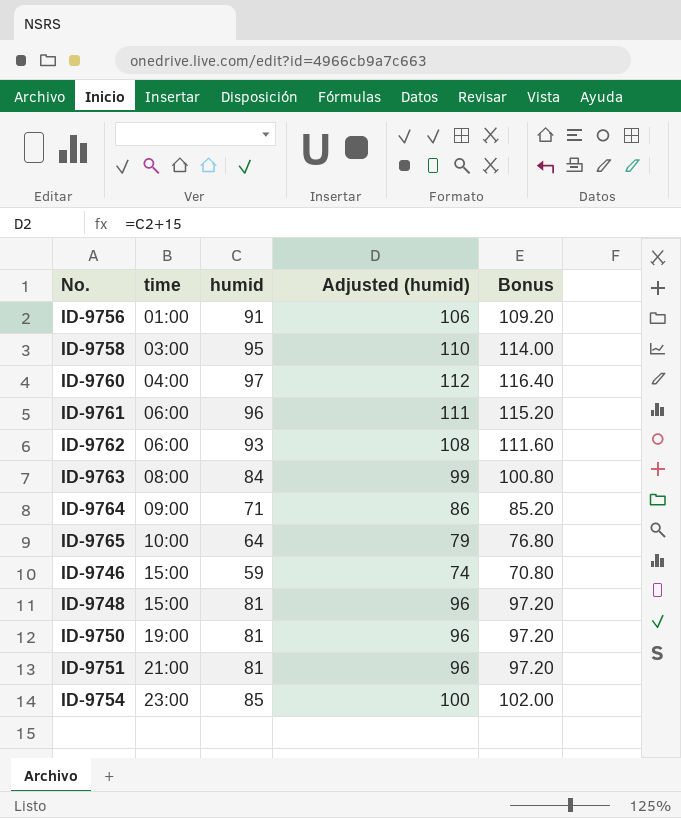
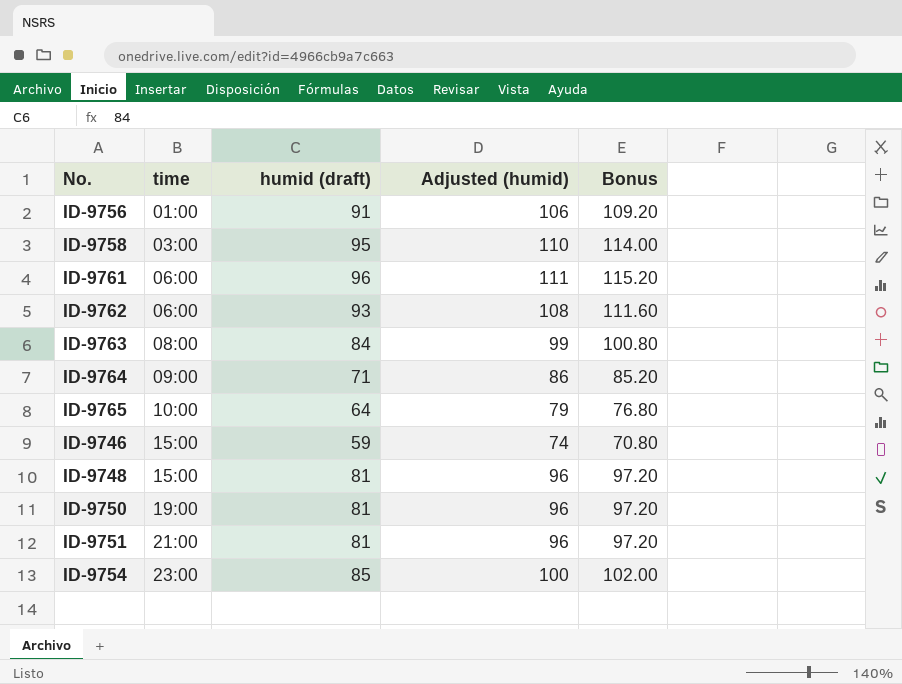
column name: humid -> humid (draft)
row ID-9760: 04:00 | 97 | 112 | 116.40 -> none

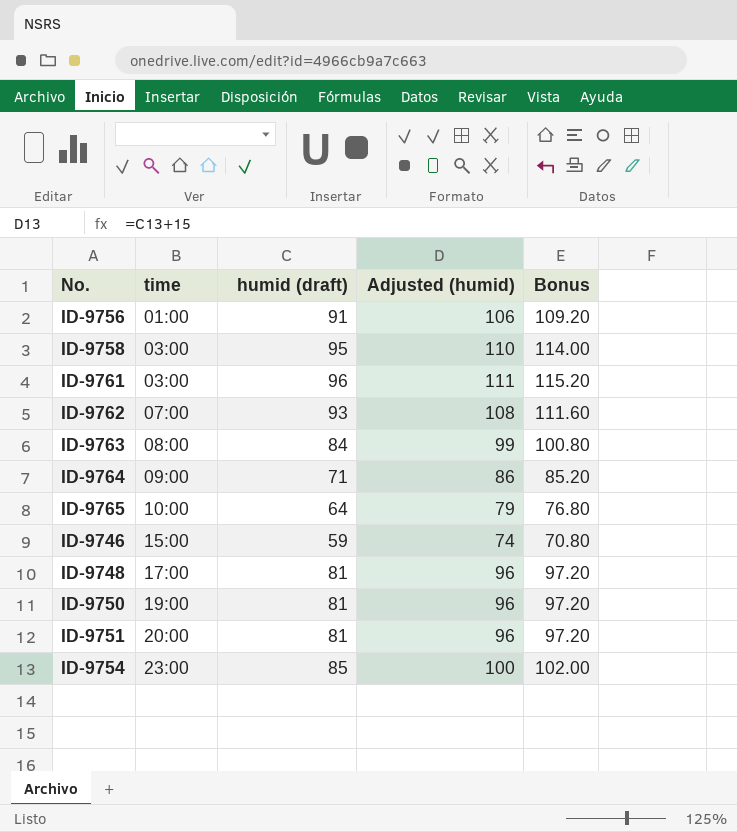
ID-9761 | time: 06:00 -> 03:00
ID-9762 | time: 06:00 -> 07:00
ID-9748 | time: 15:00 -> 17:00
ID-9751 | time: 21:00 -> 20:00

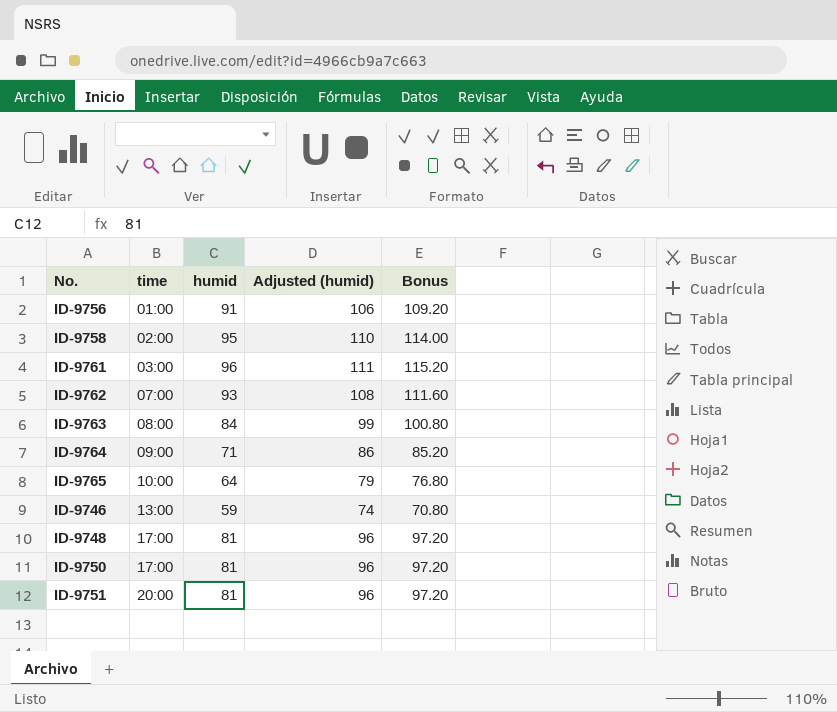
column name: humid (draft) -> humid
row ID-9754: 23:00 | 85 | 100 | 102.00 -> none
ID-9758 | time: 03:00 -> 02:00
ID-9746 | time: 15:00 -> 13:00
ID-9750 | time: 19:00 -> 17:00

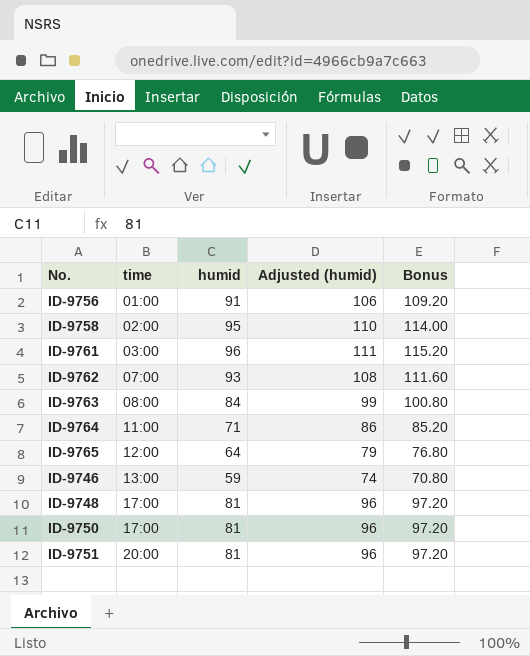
ID-9764 | time: 09:00 -> 11:00
ID-9765 | time: 10:00 -> 12:00

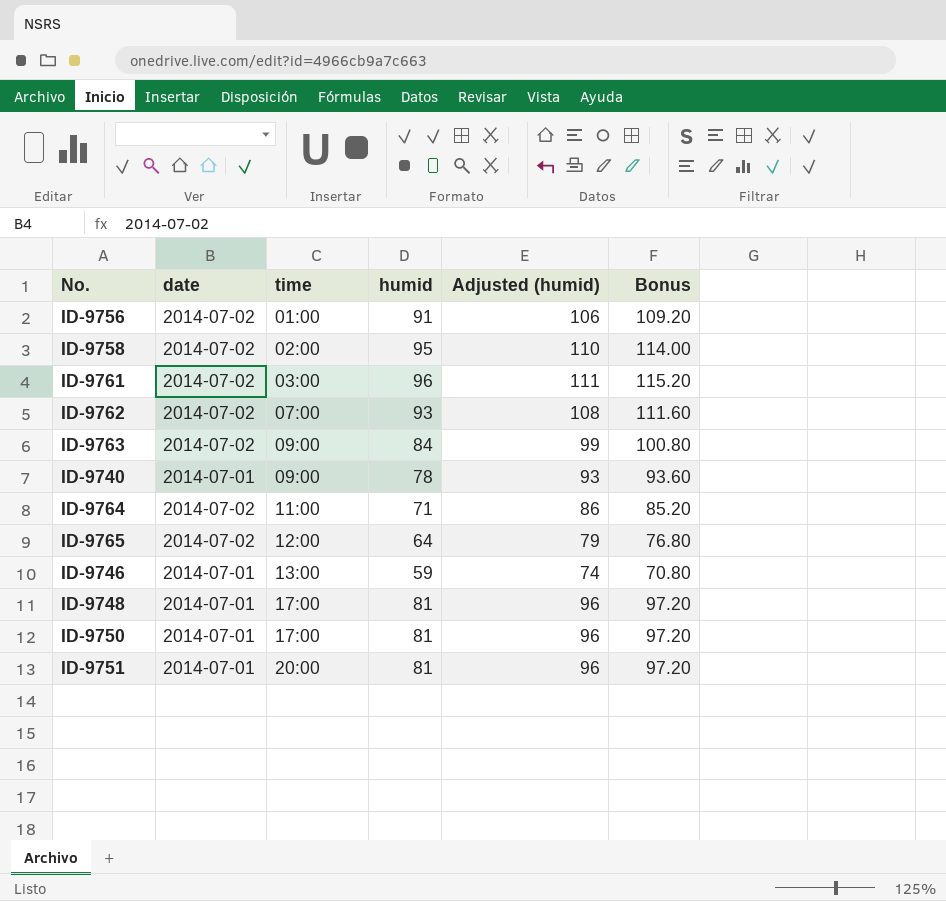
column date | position: none -> 2
ID-9763 | time: 08:00 -> 09:00
row ID-9740: none -> 2014-07-01 | 09:00 | 78 | 93 | 93.60

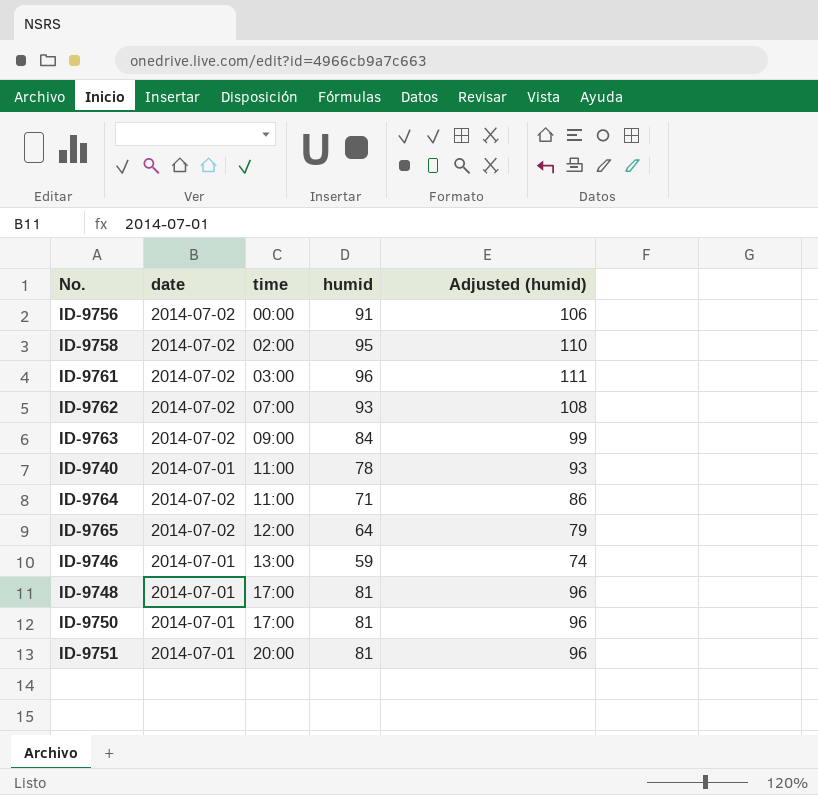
column Bonus | formula: [humid] * 1.2 -> none
ID-9756 | time: 01:00 -> 00:00
ID-9740 | time: 09:00 -> 11:00

